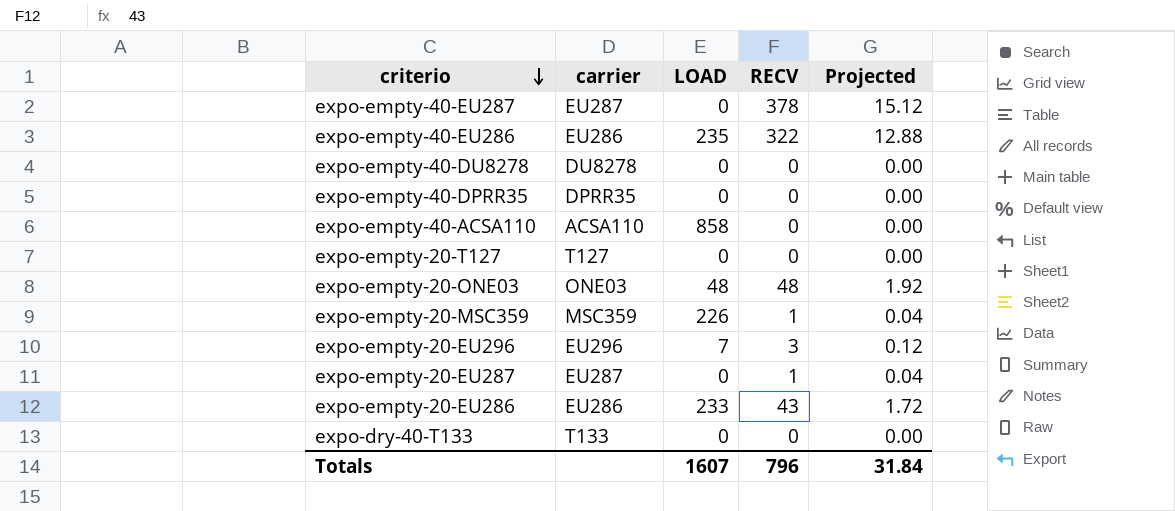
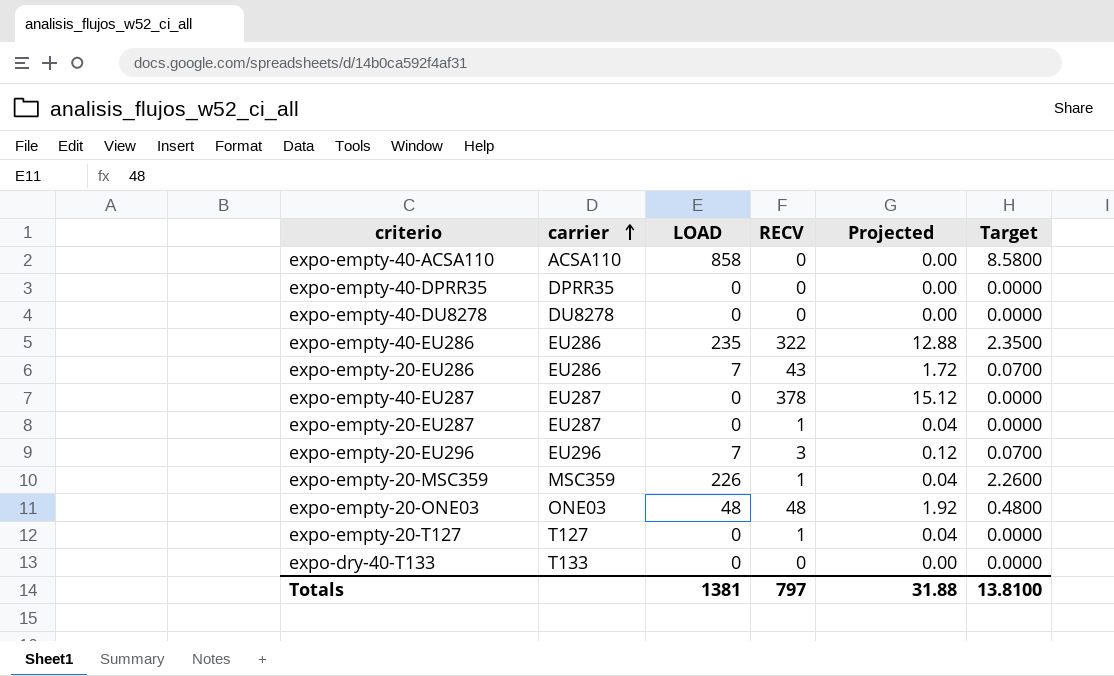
row order: criterio descending -> carrier ascending
column Target | formula: none -> [LOAD] * 0.01
expo-empty-20-EU286 | LOAD: 233 -> 7
expo-empty-20-T127 | RECV: 0 -> 1
expo-empty-20-T127 | Projected: 0.00 -> 0.04
Totals | LOAD: 1607 -> 1381
Totals | RECV: 796 -> 797
Totals | Projected: 31.84 -> 31.88

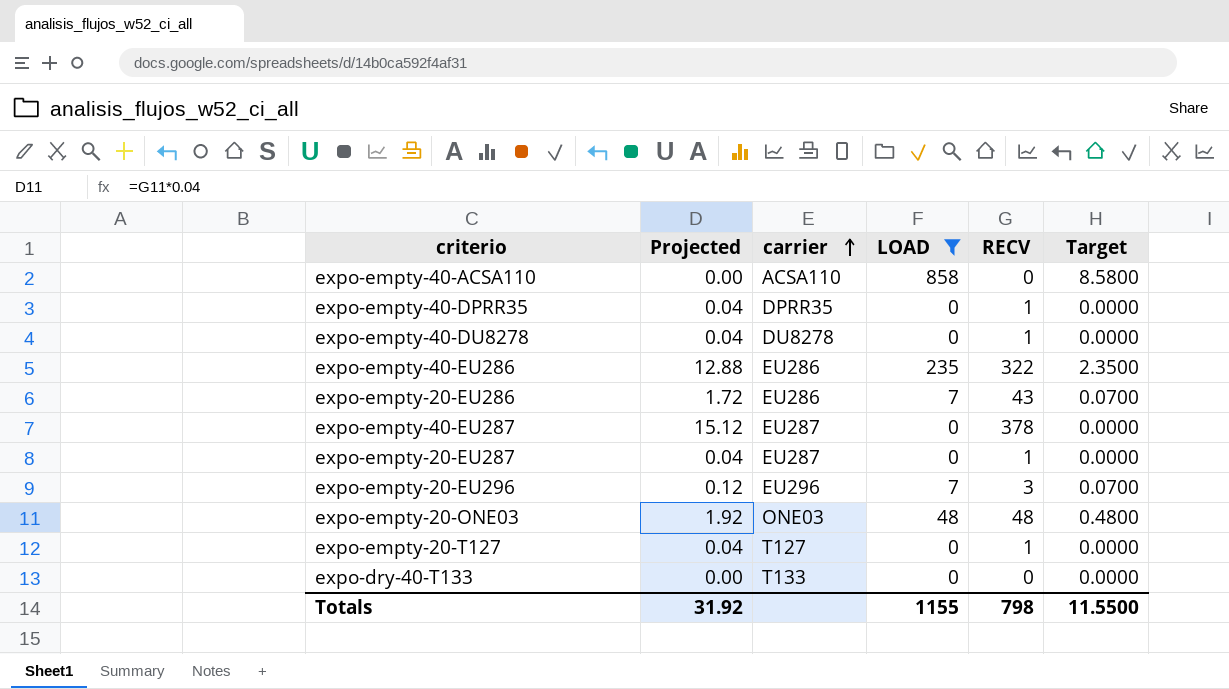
filter: none -> LOAD != 226
column Projected | position: 5 -> 2
expo-empty-40-DPRR35 | Projected: 0.00 -> 0.04
expo-empty-40-DPRR35 | RECV: 0 -> 1
expo-empty-40-DU8278 | Projected: 0.00 -> 0.04
expo-empty-40-DU8278 | RECV: 0 -> 1
Totals | Projected: 31.88 -> 31.92
Totals | LOAD: 1381 -> 1155
Totals | RECV: 797 -> 798
Totals | Target: 13.8100 -> 11.5500

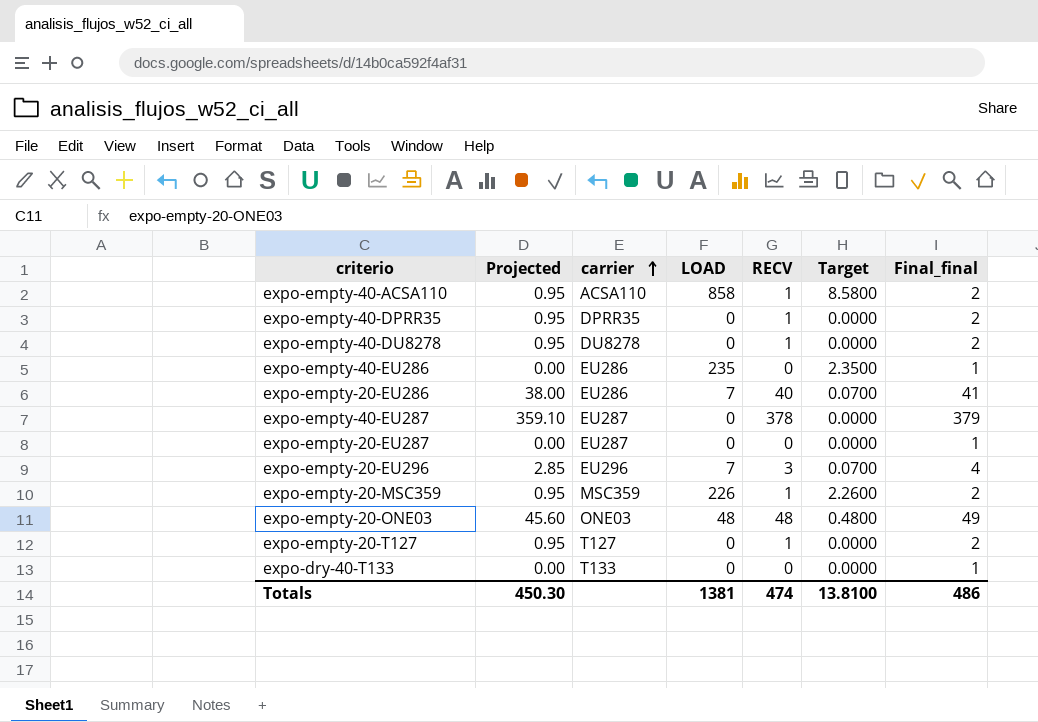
filter: LOAD != 226 -> none
column Projected | formula: [RECV] * 0.04 -> [RECV] * 0.95
column Final_final | formula: none -> [RECV] + 1
expo-empty-40-ACSA110 | RECV: 0 -> 1
expo-empty-40-EU286 | RECV: 322 -> 0
expo-empty-20-EU286 | RECV: 43 -> 40
expo-empty-20-EU287 | RECV: 1 -> 0
Totals | Projected: 31.92 -> 450.30
Totals | LOAD: 1155 -> 1381
Totals | RECV: 798 -> 474
Totals | Target: 11.5500 -> 13.8100

